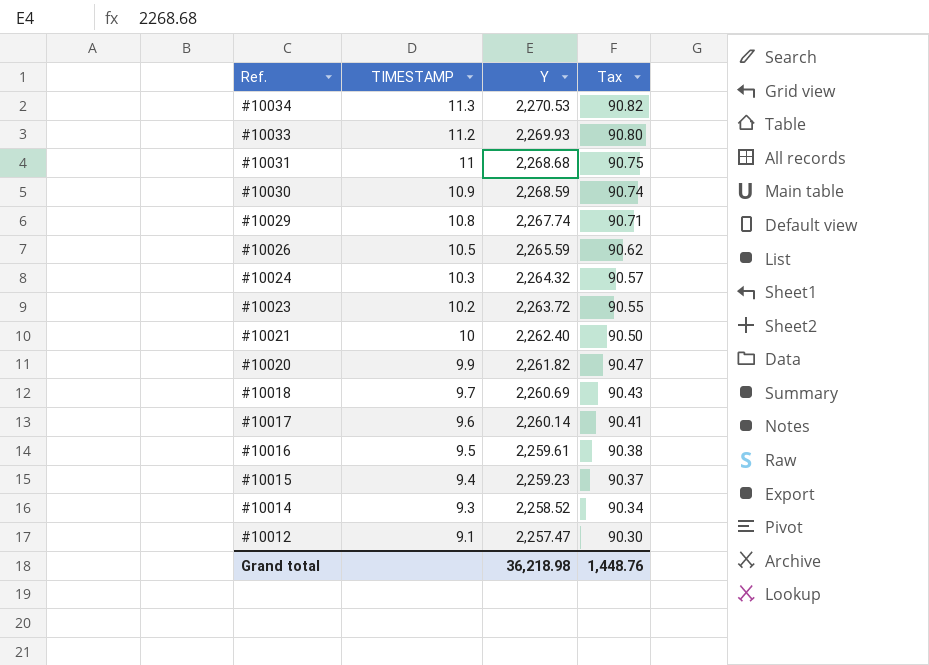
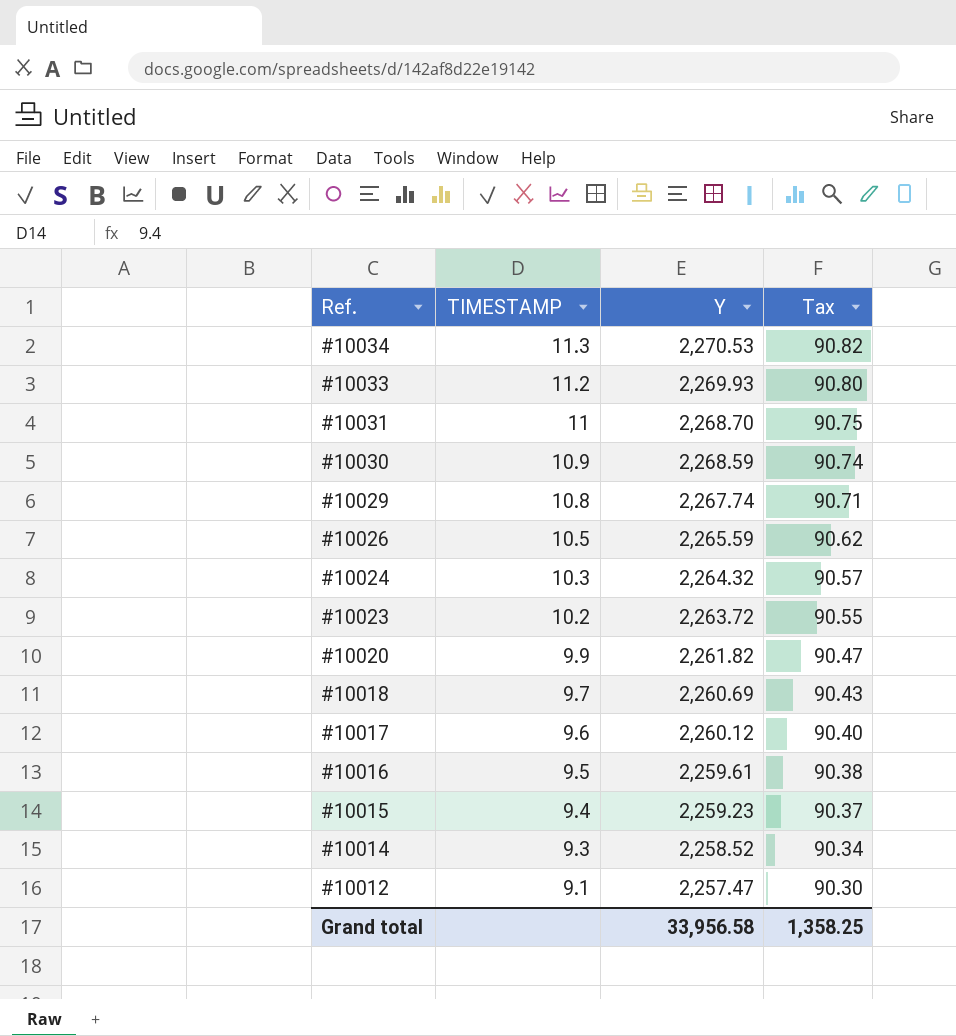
row #10021: 10 | 2,262.40 | 90.50 -> none
#10031 | Y: 2,268.68 -> 2,268.70
#10017 | Y: 2,260.14 -> 2,260.12
#10017 | Tax: 90.41 -> 90.40
Grand total | Y: 36,218.98 -> 33,956.58
Grand total | Tax: 1,448.76 -> 1,358.25

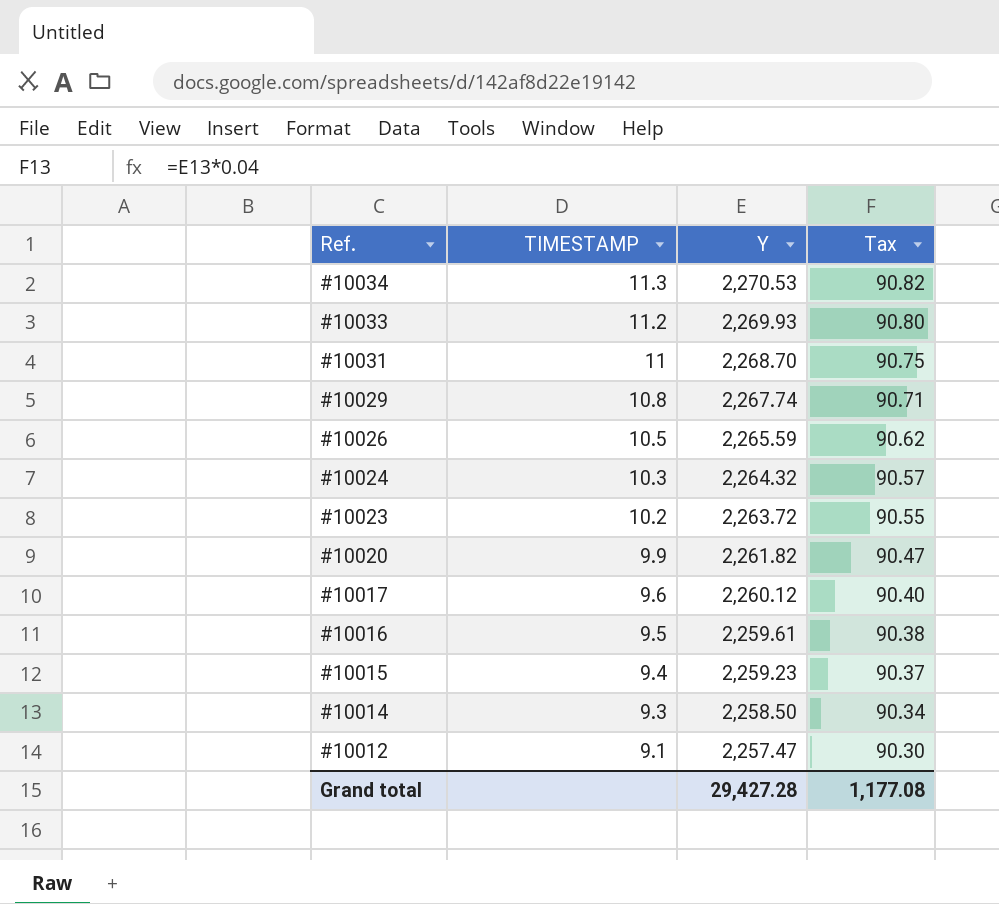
row #10030: 10.9 | 2,268.59 | 90.74 -> none
row #10018: 9.7 | 2,260.69 | 90.43 -> none
#10014 | Y: 2,258.52 -> 2,258.50
Grand total | Y: 33,956.58 -> 29,427.28
Grand total | Tax: 1,358.25 -> 1,177.08

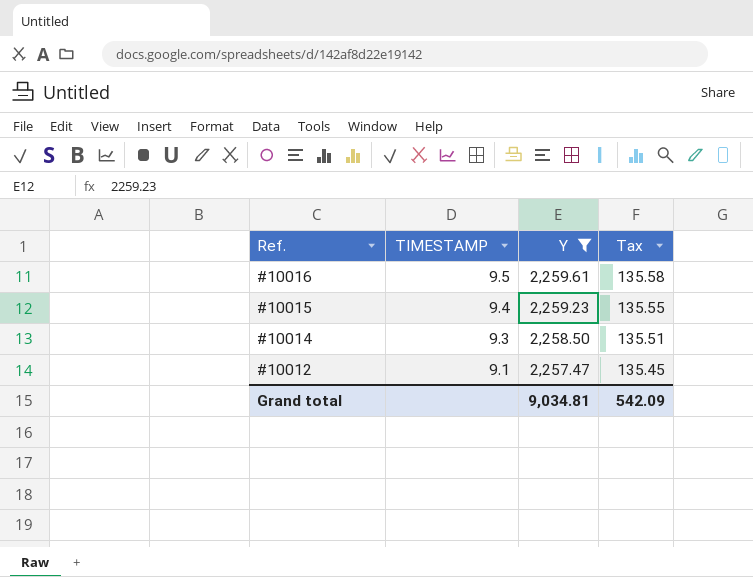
filter: none -> Y <= 2,259.61
column Tax | formula: [Y] * 0.04 -> [Y] * 0.06
Grand total | Y: 29,427.28 -> 9,034.81
Grand total | Tax: 1,177.08 -> 542.09

